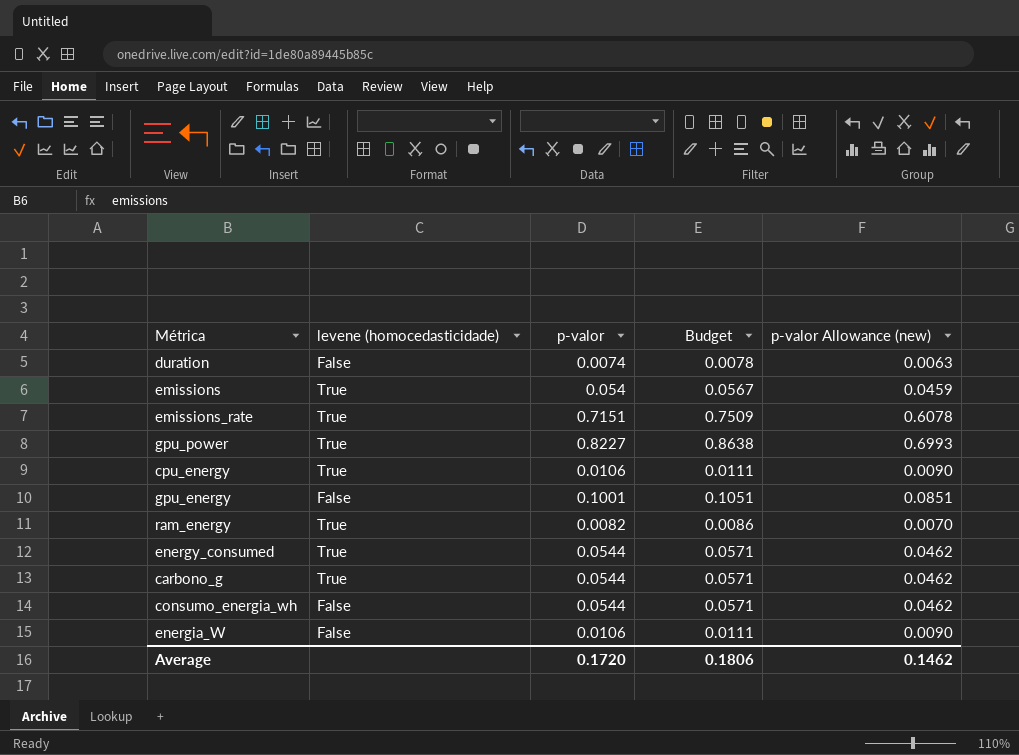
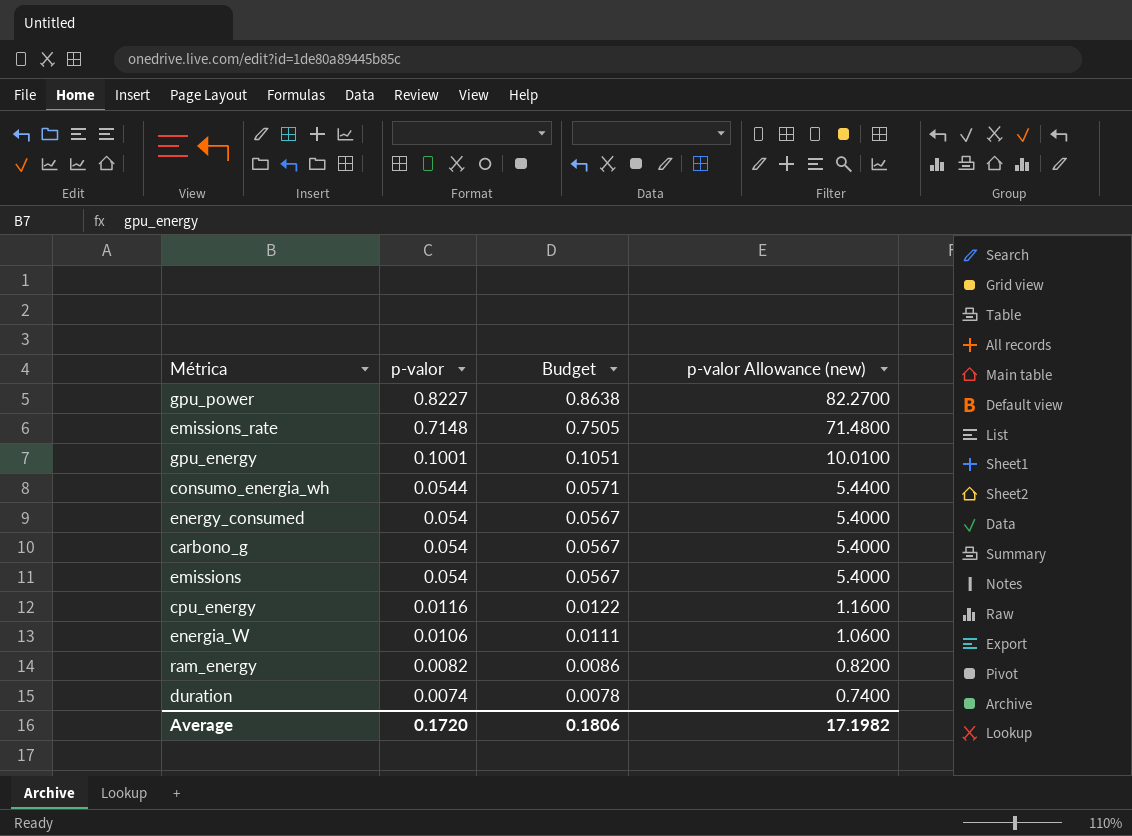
row order: none -> p-valor descending
column levene (homocedasticidade) | position: 2 -> none
column p-valor Allowance (new) | formula: [p-valor] * 0.85 -> [p-valor] * 100
emissions_rate | p-valor: 0.7151 -> 0.7148
emissions_rate | Budget: 0.7509 -> 0.7505
energy_consumed | p-valor: 0.0544 -> 0.054
energy_consumed | Budget: 0.0571 -> 0.0567
carbono_g | p-valor: 0.0544 -> 0.054
carbono_g | Budget: 0.0571 -> 0.0567
cpu_energy | p-valor: 0.0106 -> 0.0116
cpu_energy | Budget: 0.0111 -> 0.0122
Average | p-valor Allowance (new): 0.1462 -> 17.1982

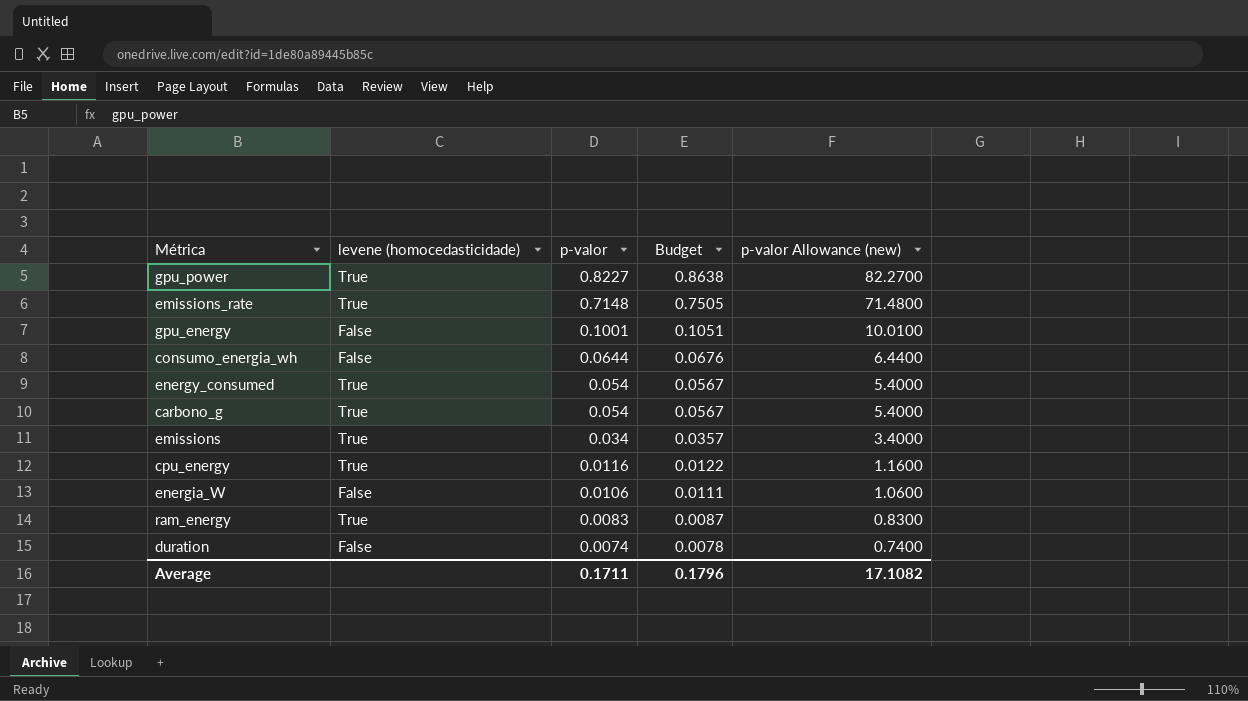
column levene (homocedasticidade) | position: none -> 2
consumo_energia_wh | p-valor: 0.0544 -> 0.0644
consumo_energia_wh | Budget: 0.0571 -> 0.0676
consumo_energia_wh | p-valor Allowance (new): 5.4400 -> 6.4400
emissions | p-valor: 0.054 -> 0.034
emissions | Budget: 0.0567 -> 0.0357
emissions | p-valor Allowance (new): 5.4000 -> 3.4000
ram_energy | p-valor: 0.0082 -> 0.0083
ram_energy | Budget: 0.0086 -> 0.0087
ram_energy | p-valor Allowance (new): 0.8200 -> 0.8300
Average | p-valor: 0.1720 -> 0.1711
Average | Budget: 0.1806 -> 0.1796
Average | p-valor Allowance (new): 17.1982 -> 17.1082

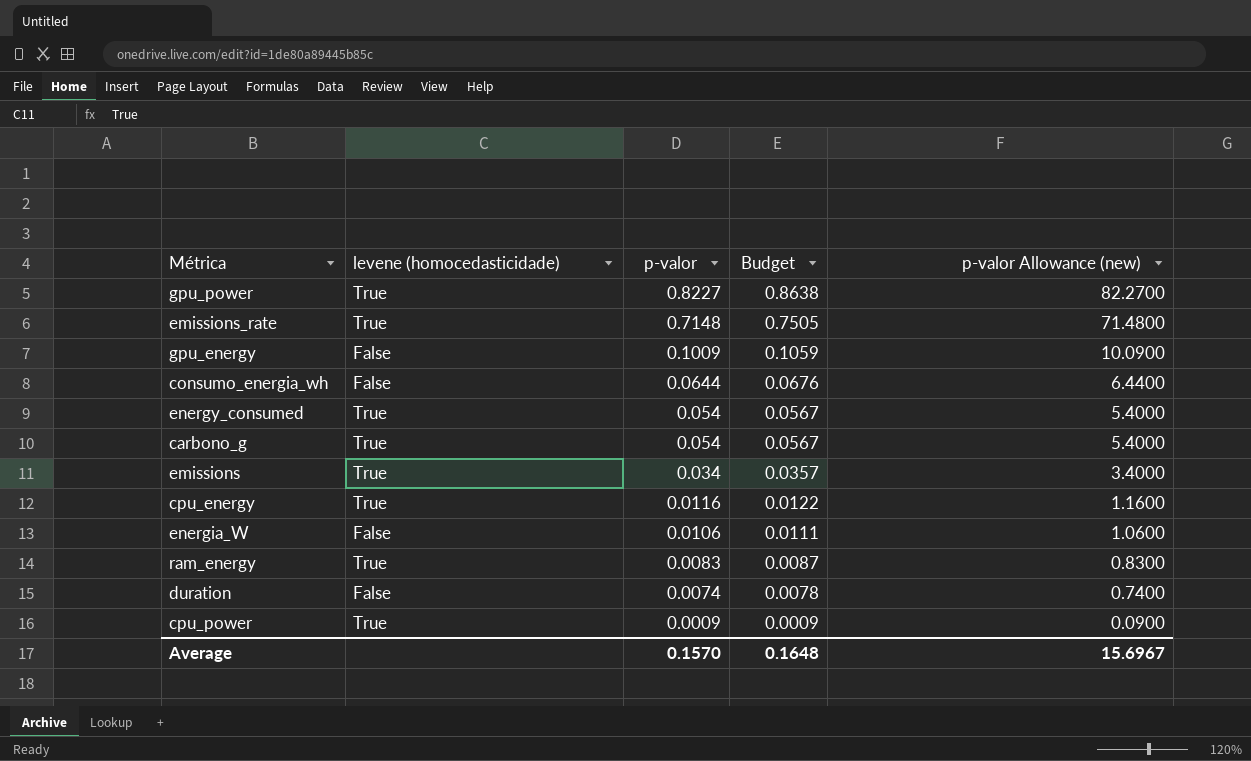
gpu_energy | p-valor: 0.1001 -> 0.1009
gpu_energy | Budget: 0.1051 -> 0.1059
gpu_energy | p-valor Allowance (new): 10.0100 -> 10.0900
row cpu_power: none -> True | 0.0009 | 0.0009 | 0.0900
Average | p-valor: 0.1711 -> 0.1570
Average | Budget: 0.1796 -> 0.1648
Average | p-valor Allowance (new): 17.1082 -> 15.6967

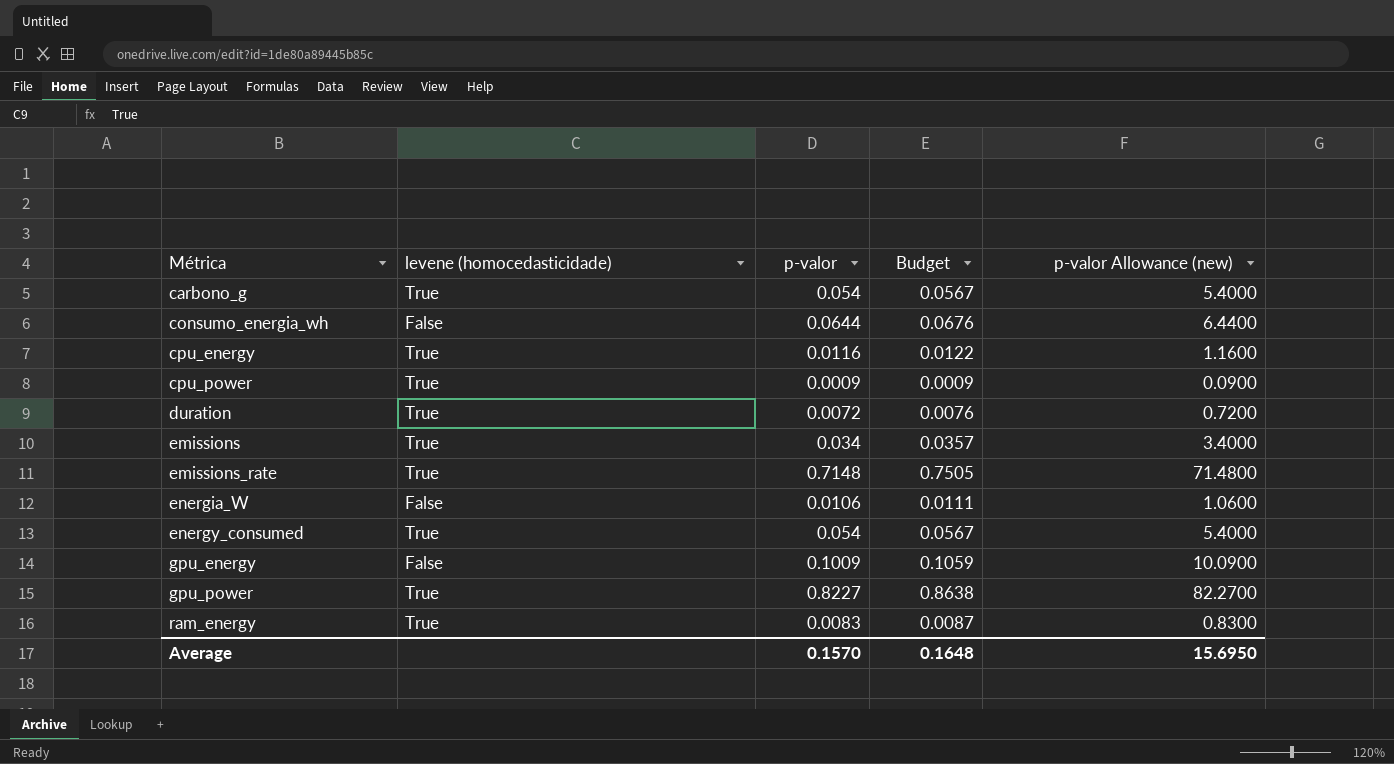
row order: p-valor descending -> Métrica ascending
duration | levene (homocedasticidade): False -> True
duration | p-valor: 0.0074 -> 0.0072
duration | Budget: 0.0078 -> 0.0076
duration | p-valor Allowance (new): 0.7400 -> 0.7200
Average | p-valor Allowance (new): 15.6967 -> 15.6950

